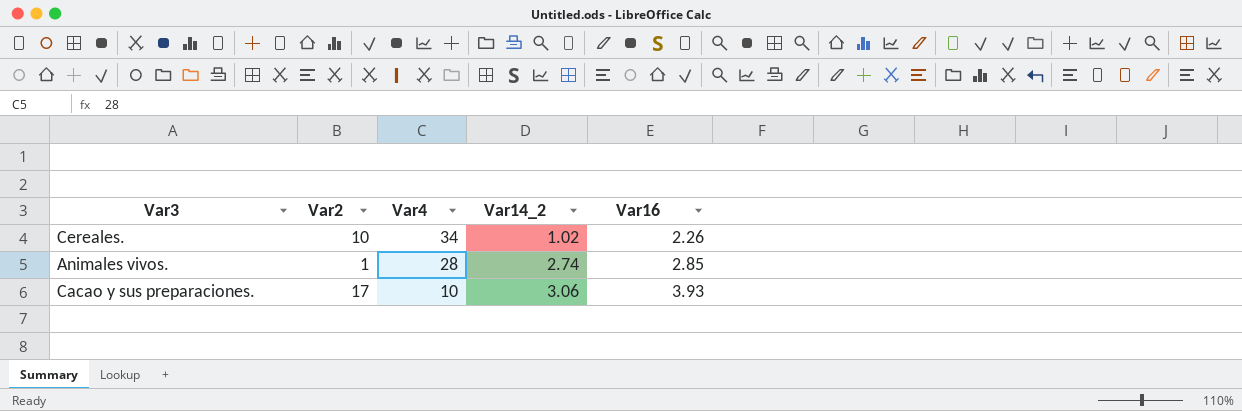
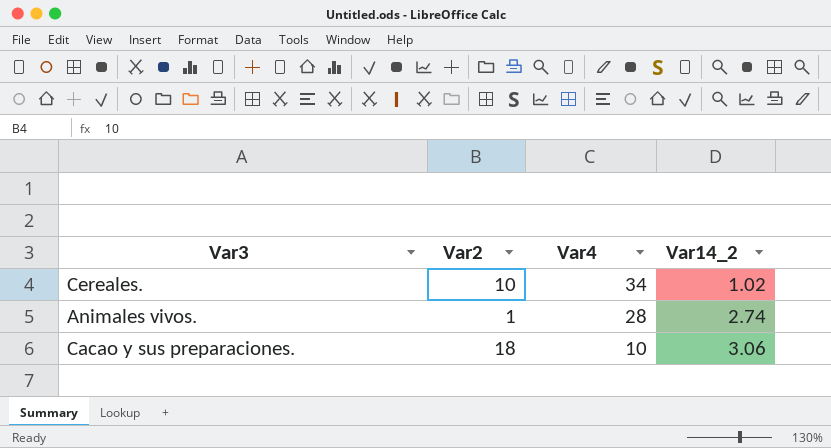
column Var16 | position: 5 -> none
Cacao y sus preparaciones. | Var2: 17 -> 18

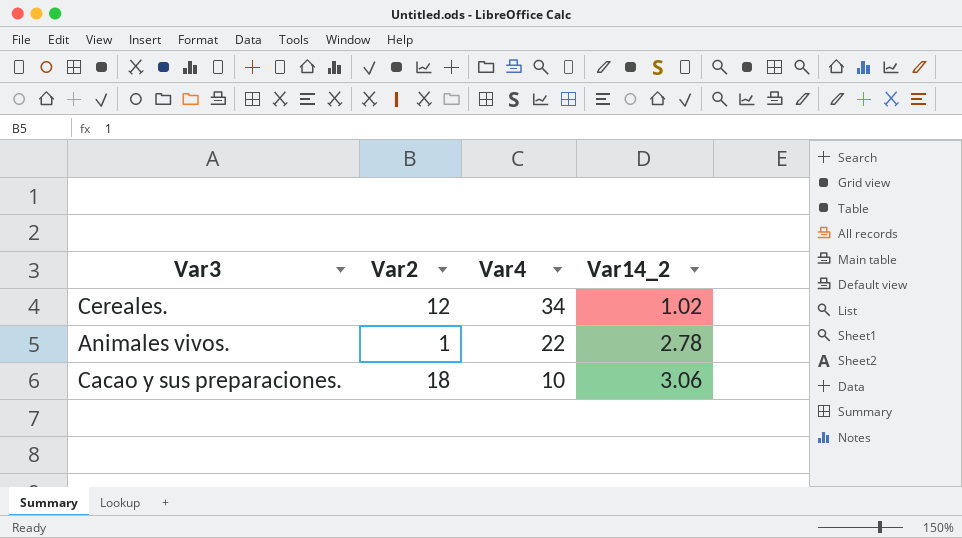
Cereales. | Var2: 10 -> 12
Animales vivos. | Var4: 28 -> 22
Animales vivos. | Var14_2: 2.74 -> 2.78

